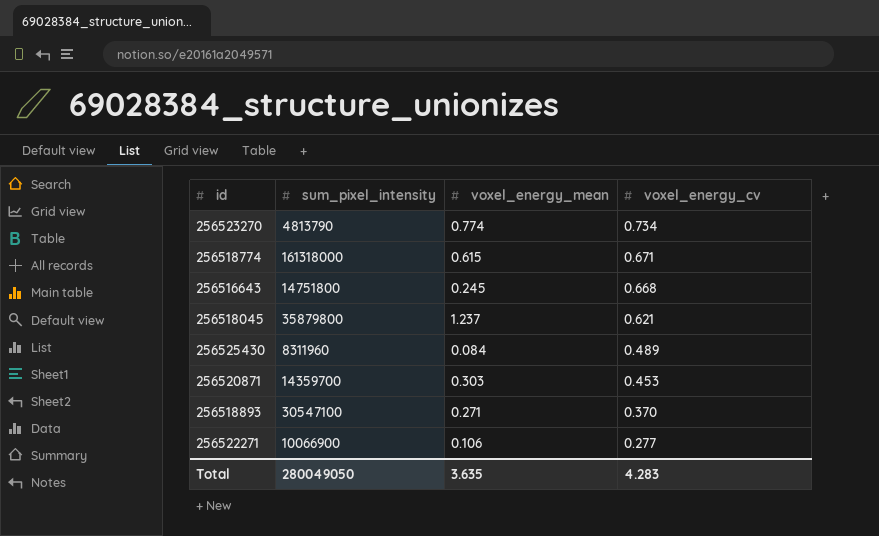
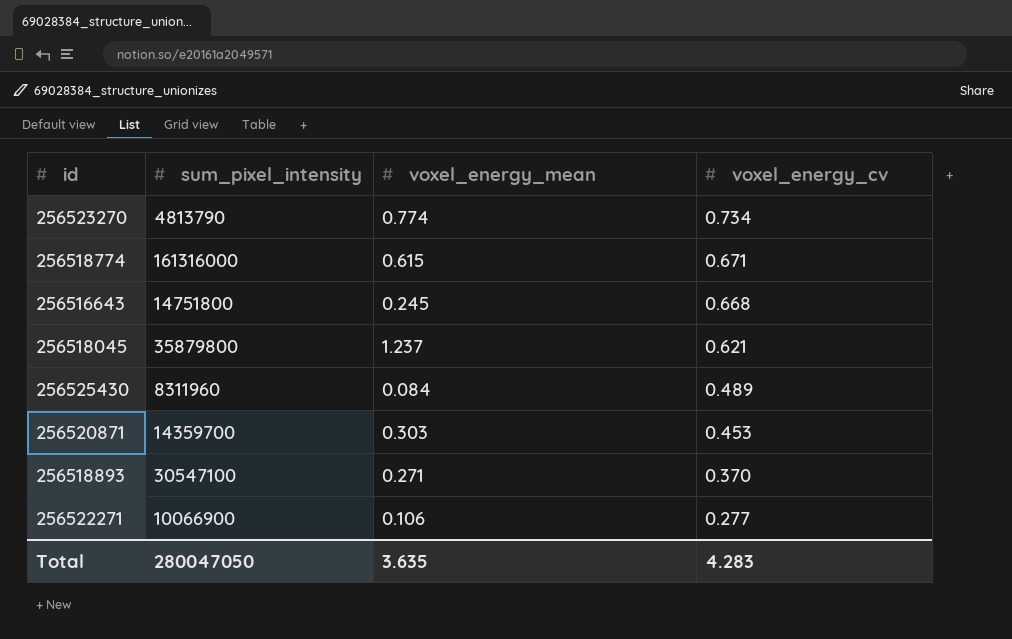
256518774 | sum_pixel_intensity: 161318000 -> 161316000
Total | sum_pixel_intensity: 280049050 -> 280047050

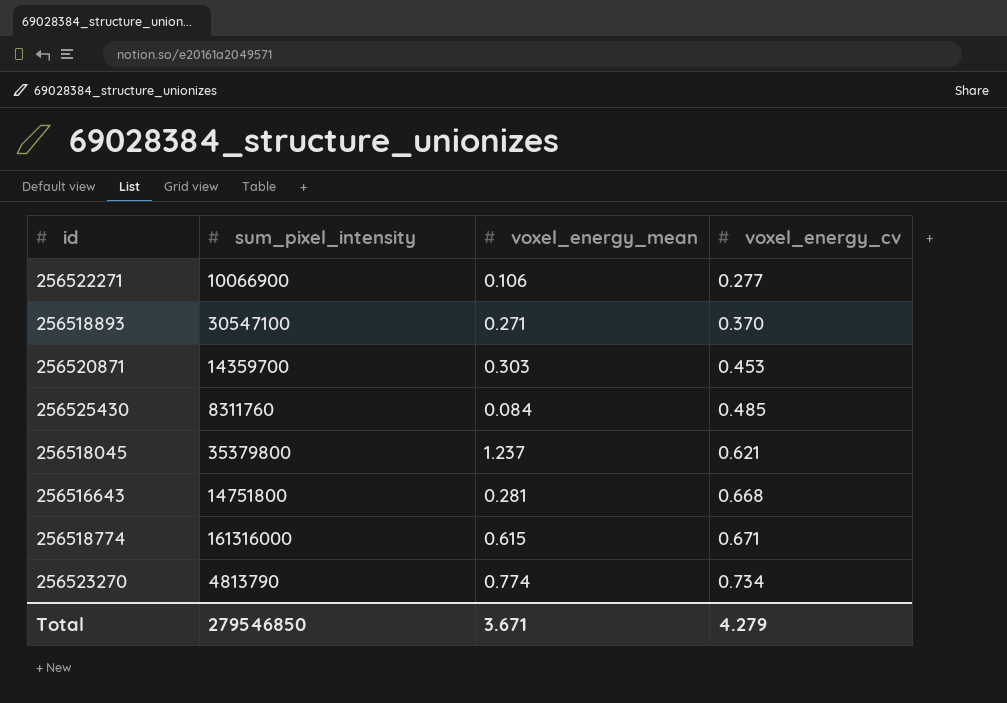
row order: voxel_energy_cv descending -> voxel_energy_cv ascending
256525430 | sum_pixel_intensity: 8311960 -> 8311760
256525430 | voxel_energy_cv: 0.489 -> 0.485
256518045 | sum_pixel_intensity: 35879800 -> 35379800
256516643 | voxel_energy_mean: 0.245 -> 0.281
Total | sum_pixel_intensity: 280047050 -> 279546850
Total | voxel_energy_mean: 3.635 -> 3.671
Total | voxel_energy_cv: 4.283 -> 4.279

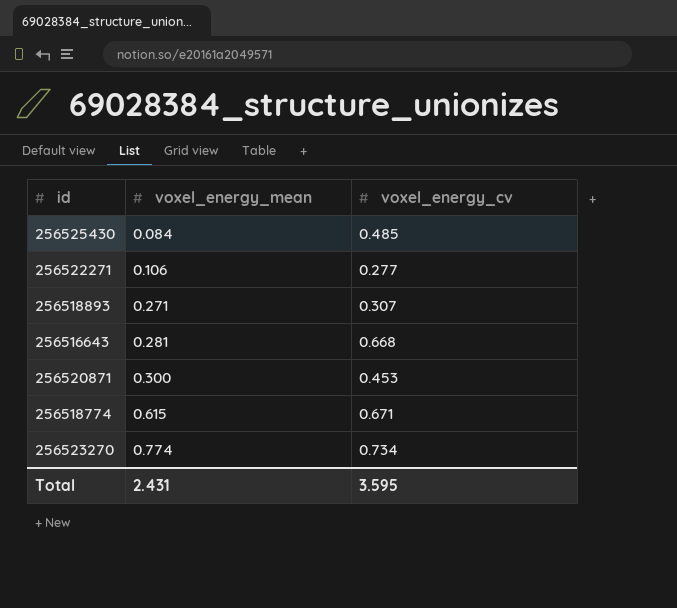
row order: voxel_energy_cv ascending -> voxel_energy_mean ascending
column sum_pixel_intensity | position: 2 -> none
row 256518045: 35379800 | 1.237 | 0.621 -> none
256518893 | voxel_energy_cv: 0.370 -> 0.307
256520871 | voxel_energy_mean: 0.303 -> 0.300
Total | voxel_energy_mean: 3.671 -> 2.431
Total | voxel_energy_cv: 4.279 -> 3.595

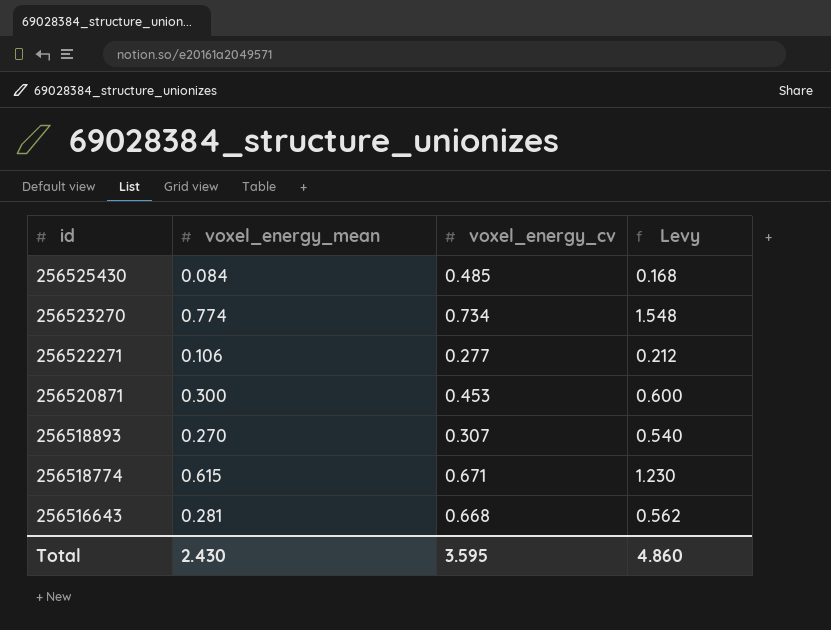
row order: voxel_energy_mean ascending -> id descending
column Levy | formula: none -> [voxel_energy_mean] * 2
256518893 | voxel_energy_mean: 0.271 -> 0.270
Total | voxel_energy_mean: 2.431 -> 2.430

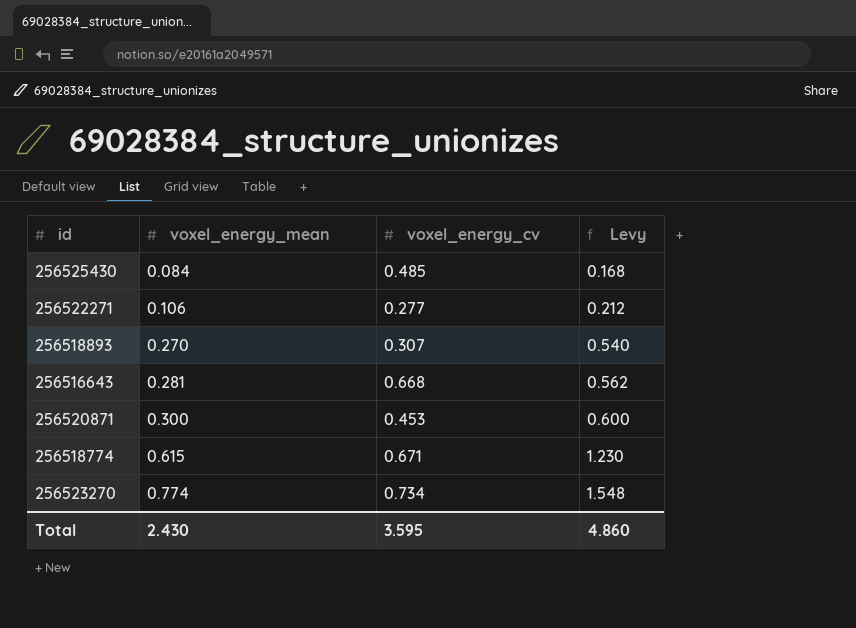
row order: id descending -> voxel_energy_mean ascending

